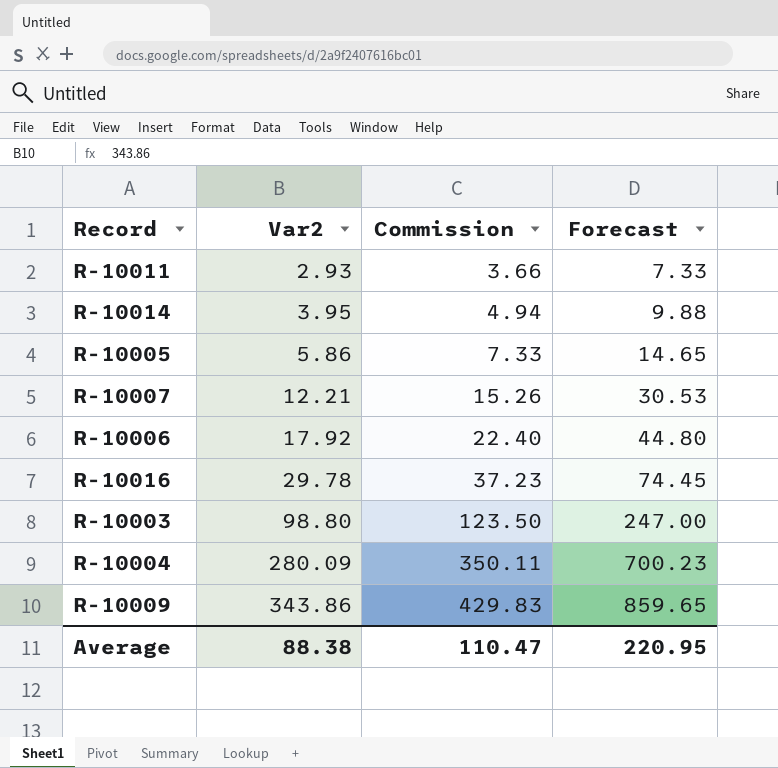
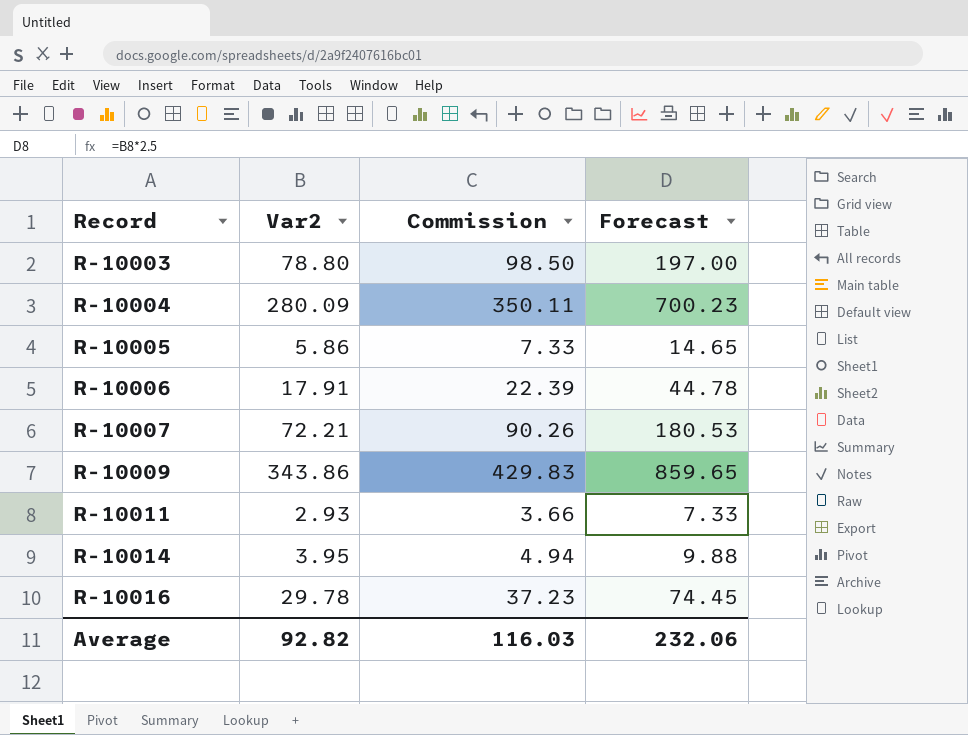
row order: Var2 ascending -> Record ascending
R-10003 | Var2: 98.80 -> 78.80
R-10003 | Commission: 123.50 -> 98.50
R-10003 | Forecast: 247.00 -> 197.00
R-10006 | Var2: 17.92 -> 17.91
R-10006 | Commission: 22.40 -> 22.39
R-10006 | Forecast: 44.80 -> 44.78
R-10007 | Var2: 12.21 -> 72.21
R-10007 | Commission: 15.26 -> 90.26
R-10007 | Forecast: 30.53 -> 180.53
Average | Var2: 88.38 -> 92.82
Average | Commission: 110.47 -> 116.03
Average | Forecast: 220.95 -> 232.06

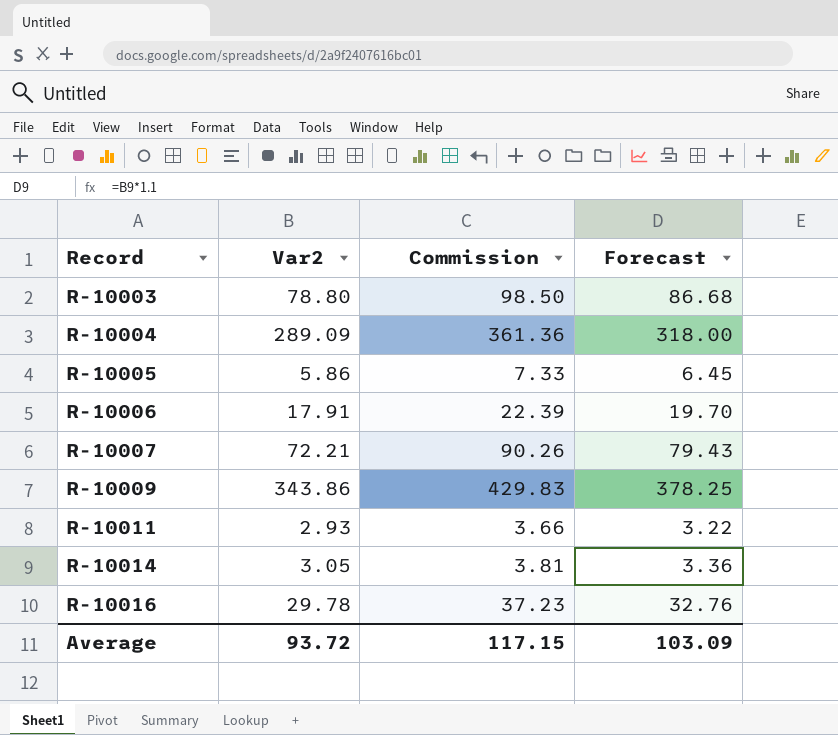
column Forecast | formula: [Var2] * 2.5 -> [Var2] * 1.1
R-10004 | Var2: 280.09 -> 289.09
R-10004 | Commission: 350.11 -> 361.36
R-10014 | Var2: 3.95 -> 3.05
R-10014 | Commission: 4.94 -> 3.81
Average | Var2: 92.82 -> 93.72
Average | Commission: 116.03 -> 117.15
Average | Forecast: 232.06 -> 103.09

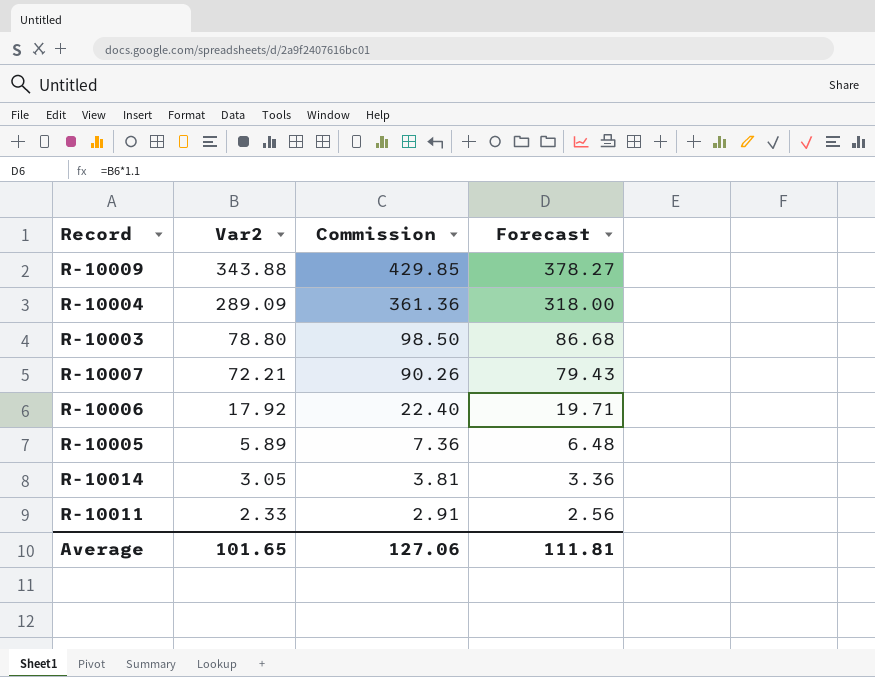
row order: Record ascending -> Var2 descending
row R-10016: 29.78 | 37.23 | 32.76 -> none
R-10009 | Var2: 343.86 -> 343.88
R-10009 | Commission: 429.83 -> 429.85
R-10009 | Forecast: 378.25 -> 378.27
R-10006 | Var2: 17.91 -> 17.92
R-10006 | Commission: 22.39 -> 22.40
R-10006 | Forecast: 19.70 -> 19.71
R-10005 | Var2: 5.86 -> 5.89
R-10005 | Commission: 7.33 -> 7.36
R-10005 | Forecast: 6.45 -> 6.48
R-10011 | Var2: 2.93 -> 2.33
R-10011 | Commission: 3.66 -> 2.91
R-10011 | Forecast: 3.22 -> 2.56
Average | Var2: 93.72 -> 101.65
Average | Commission: 117.15 -> 127.06
Average | Forecast: 103.09 -> 111.81

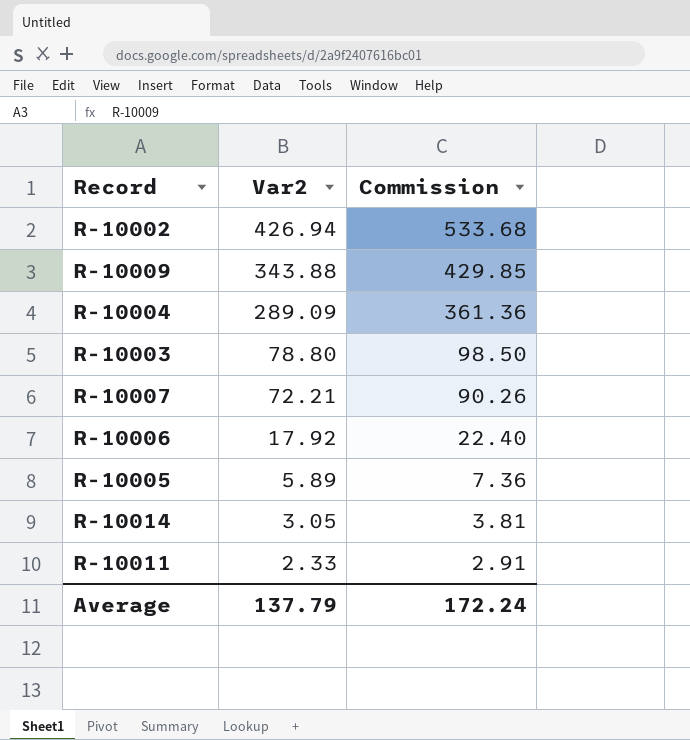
column Forecast | formula: [Var2] * 1.1 -> none
row R-10002: none -> 426.94 | 533.68
Average | Var2: 101.65 -> 137.79
Average | Commission: 127.06 -> 172.24

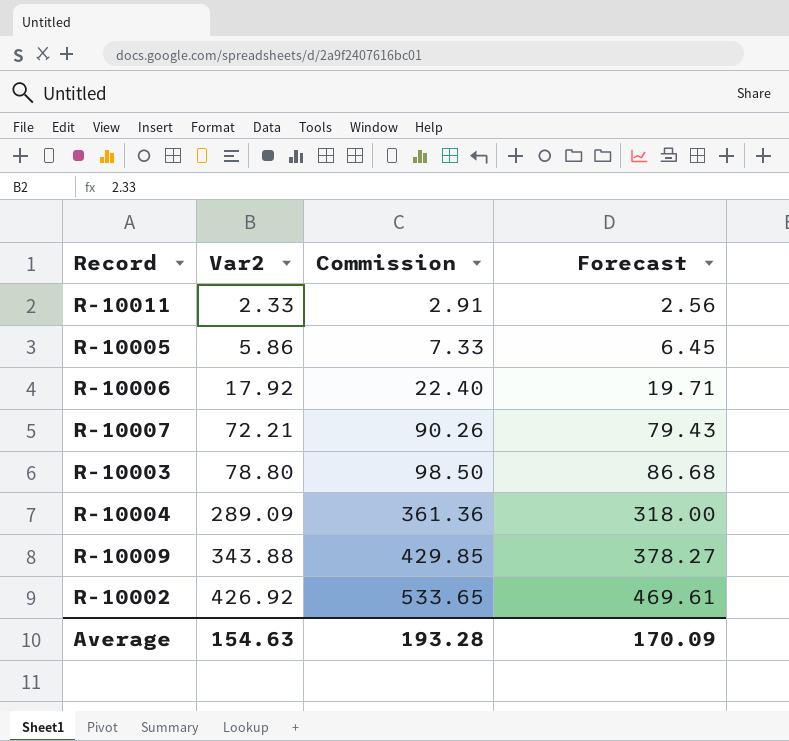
row order: Var2 descending -> Var2 ascending
column Forecast | formula: none -> [Var2] * 1.1
row R-10014: 3.05 | 3.81 -> none
R-10005 | Var2: 5.89 -> 5.86
R-10005 | Commission: 7.36 -> 7.33
R-10002 | Var2: 426.94 -> 426.92
R-10002 | Commission: 533.68 -> 533.65
Average | Var2: 137.79 -> 154.63
Average | Commission: 172.24 -> 193.28

